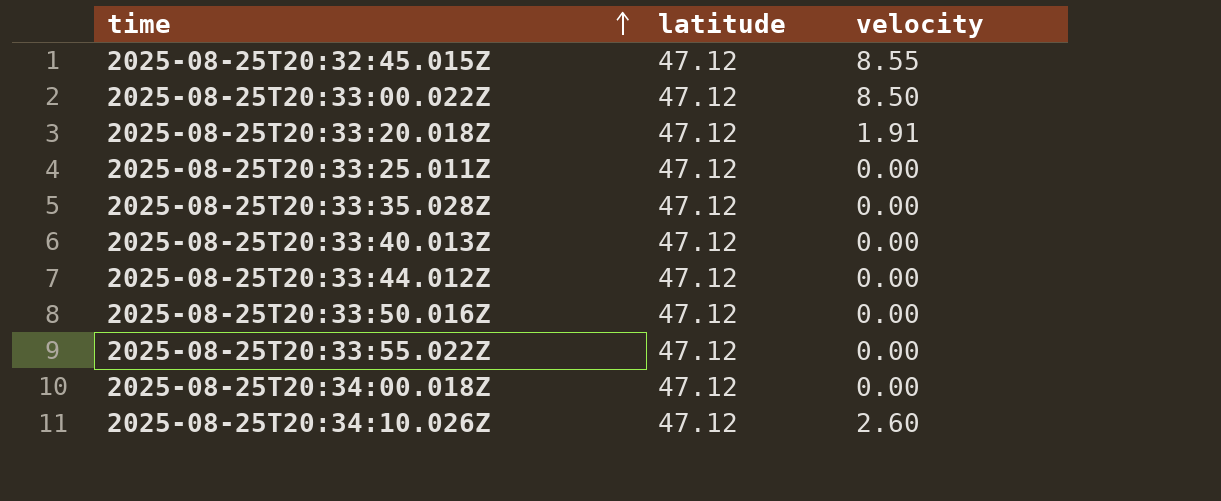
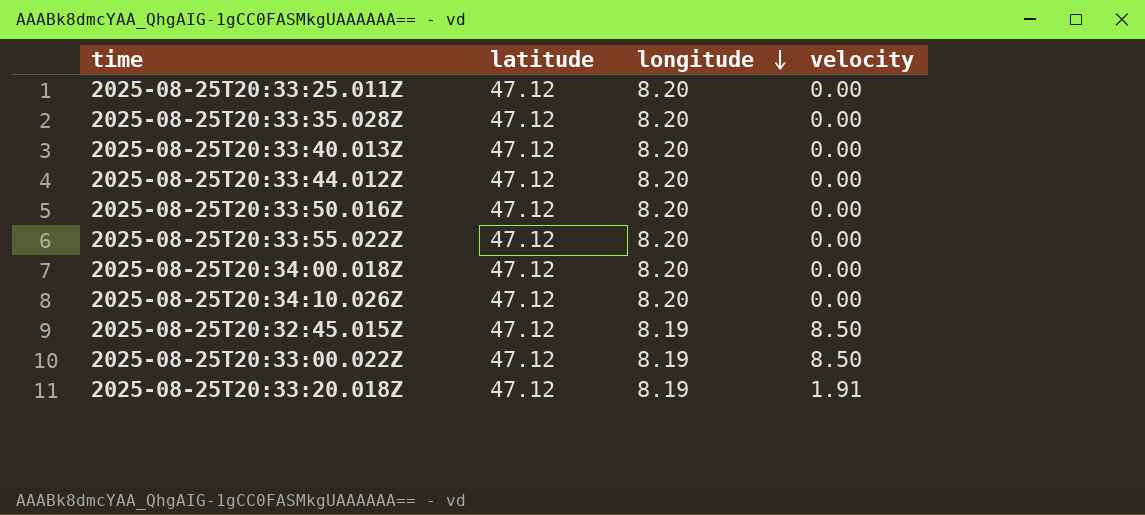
row order: time ascending -> longitude descending
column longitude | position: none -> 3
2025-08-25T20:34:10.026Z | velocity: 2.60 -> 0.00
2025-08-25T20:32:45.015Z | velocity: 8.55 -> 8.50

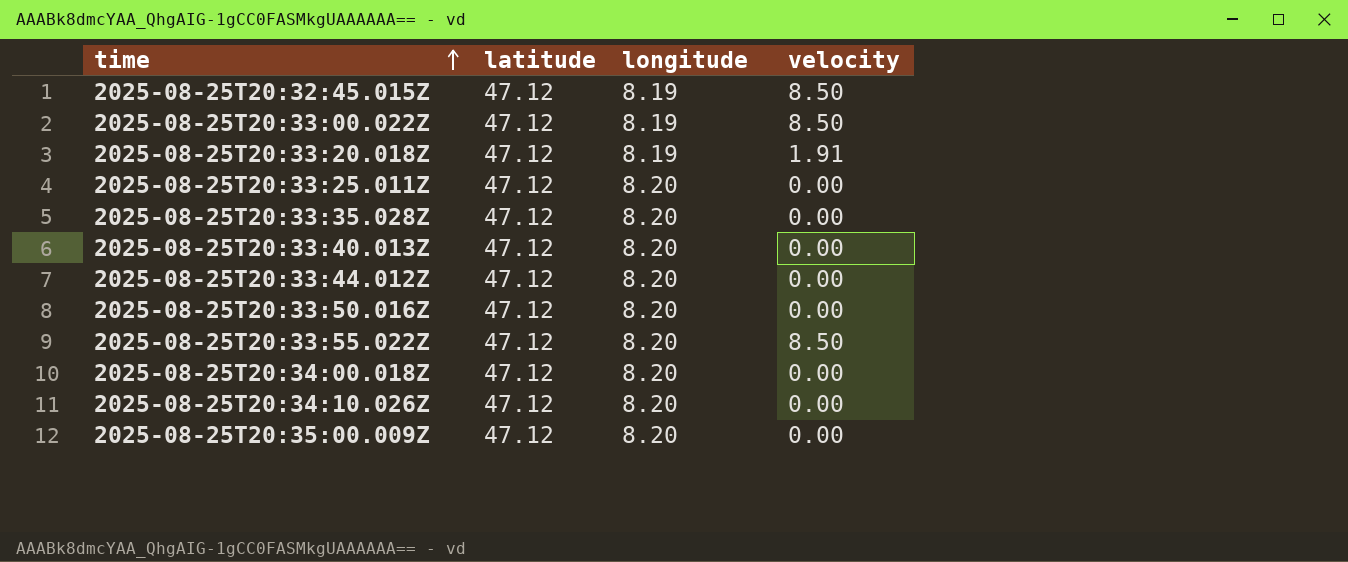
row order: longitude descending -> time ascending
2025-08-25T20:33:55.022Z | velocity: 0.00 -> 8.50
row 2025-08-25T20:35:00.009Z: none -> 47.12 | 8.20 | 0.00

